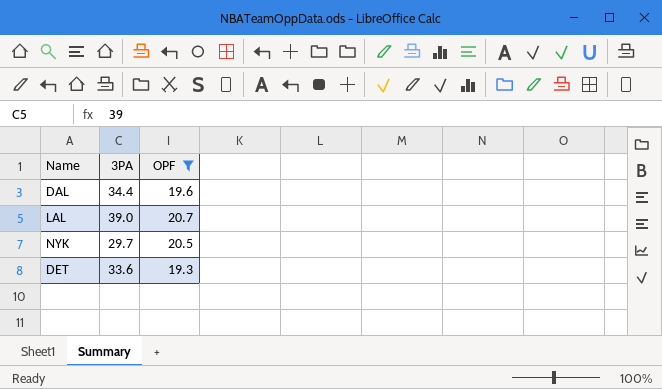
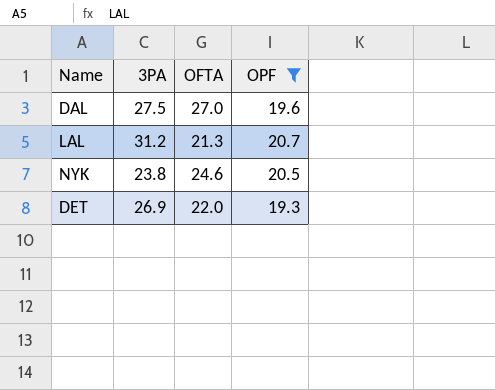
column OFTA | position: none -> 3
DAL | 3PA: 34.4 -> 27.5
LAL | 3PA: 39.0 -> 31.2
NYK | 3PA: 29.7 -> 23.8
DET | 3PA: 33.6 -> 26.9

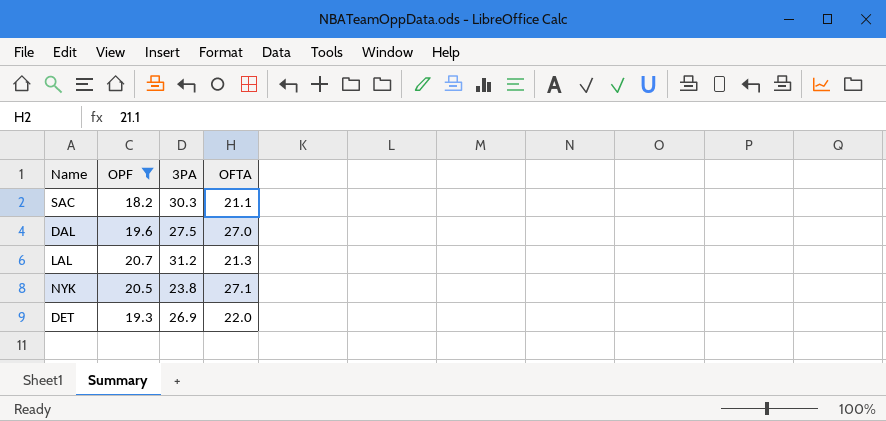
column OPF | position: 4 -> 2
row SAC: none -> 18.2 | 30.3 | 21.1
NYK | OFTA: 24.6 -> 27.1

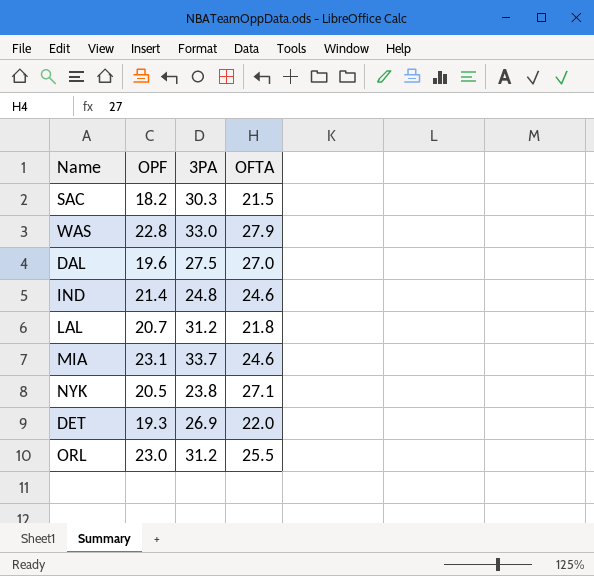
filter: OPF <= 20.7 -> none
SAC | OFTA: 21.1 -> 21.5
LAL | OFTA: 21.3 -> 21.8

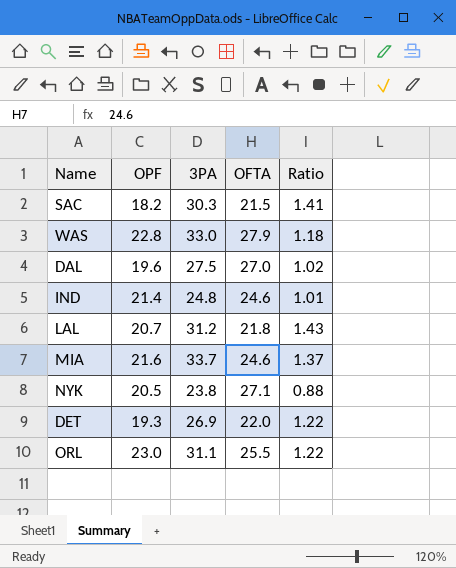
column Ratio | formula: none -> [3PA] / [OFTA]
MIA | OPF: 23.1 -> 21.6
ORL | 3PA: 31.2 -> 31.1

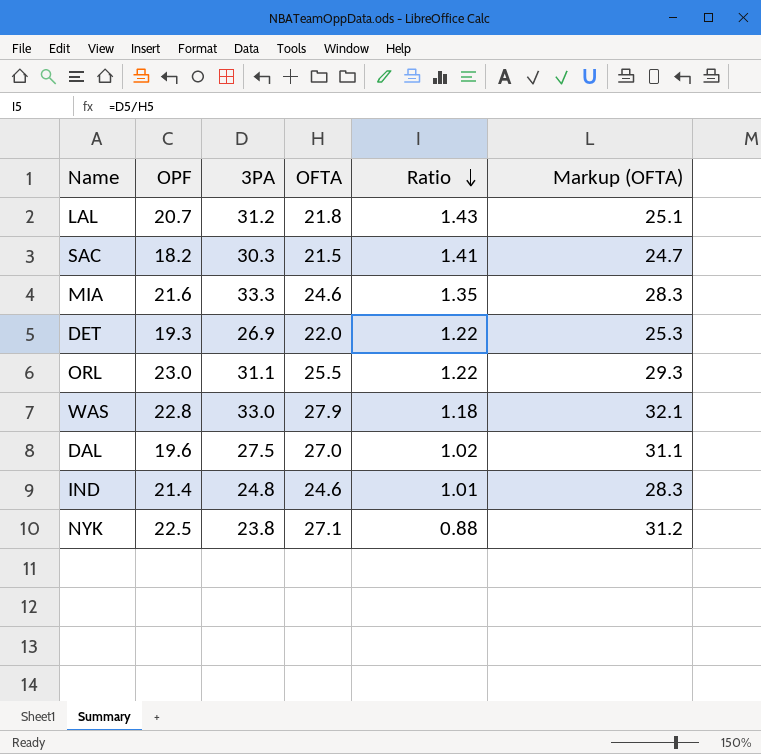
row order: none -> Ratio descending
column Markup (OFTA) | formula: none -> [OFTA] * 1.15
MIA | 3PA: 33.7 -> 33.3
MIA | Ratio: 1.37 -> 1.35
NYK | OPF: 20.5 -> 22.5

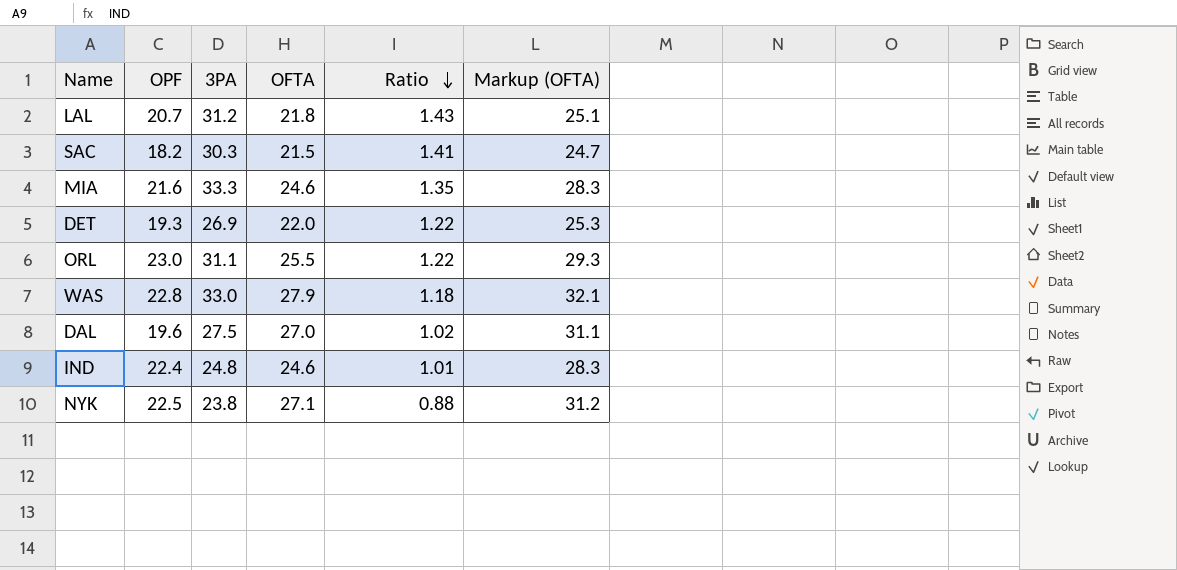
IND | OPF: 21.4 -> 22.4

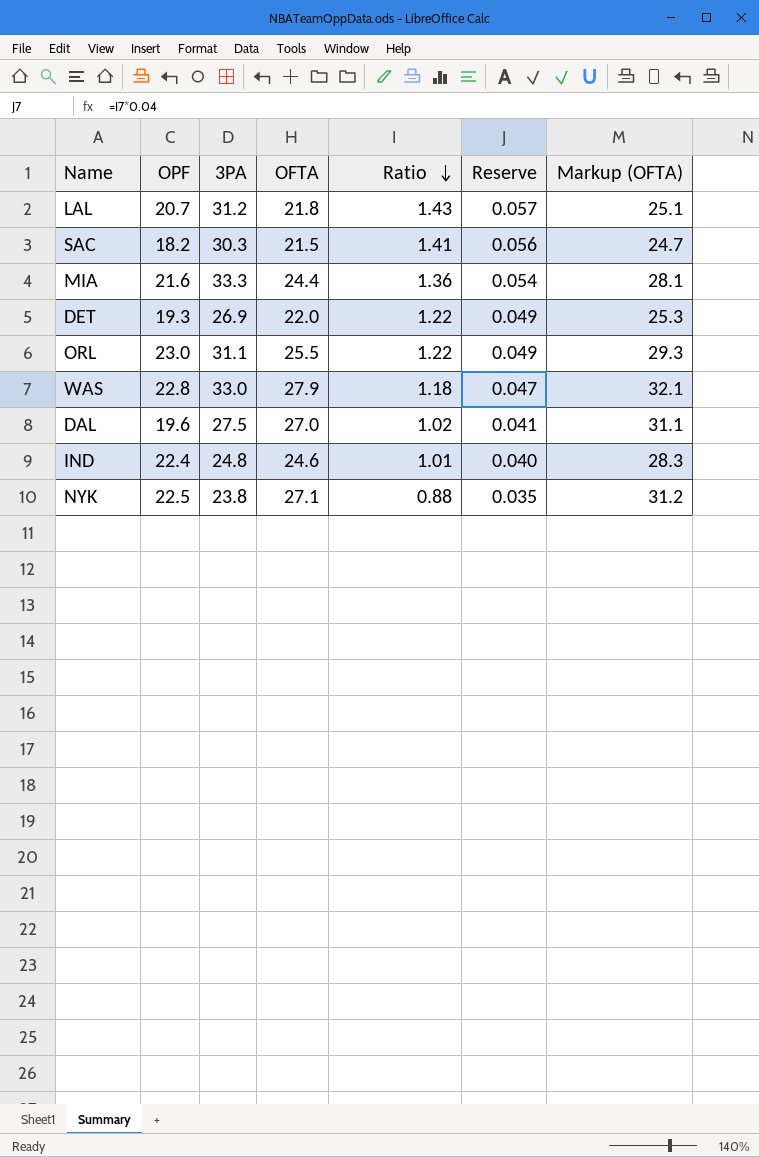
column Reserve | formula: none -> [Ratio] * 0.04
MIA | OFTA: 24.6 -> 24.4
MIA | Ratio: 1.35 -> 1.36
MIA | Markup (OFTA): 28.3 -> 28.1

